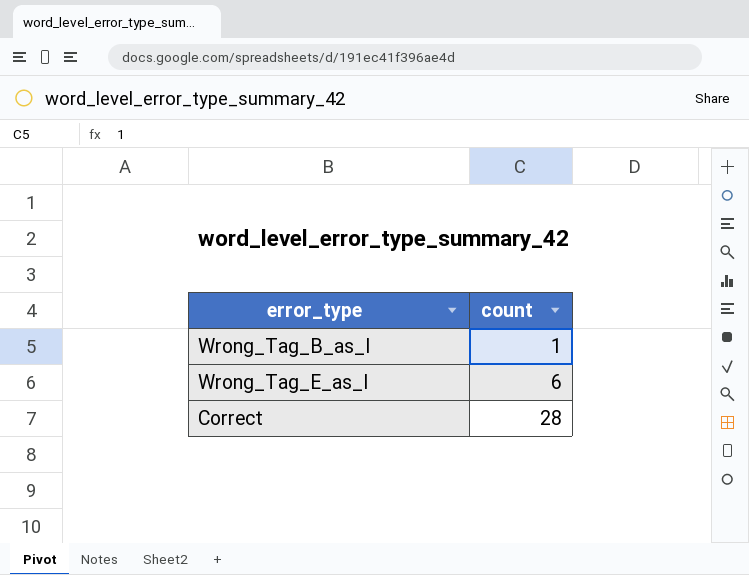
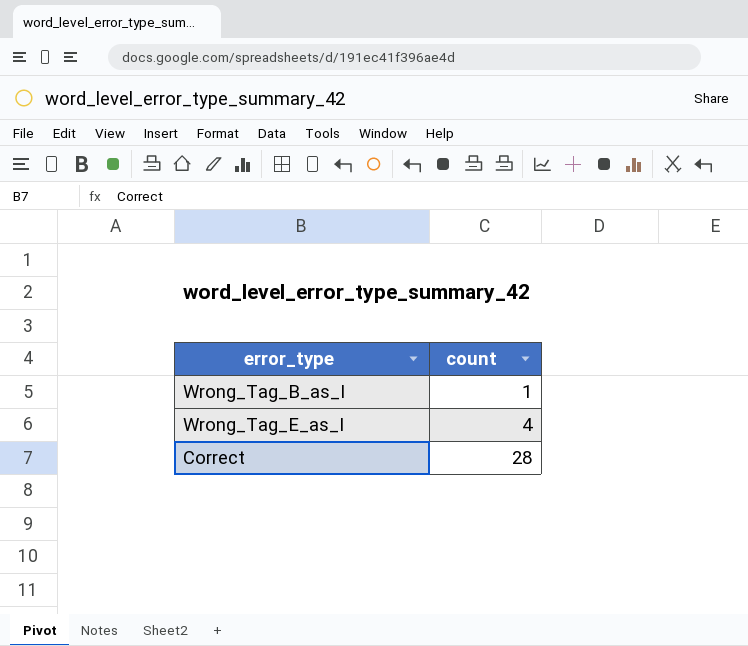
Wrong_Tag_E_as_I | count: 6 -> 4

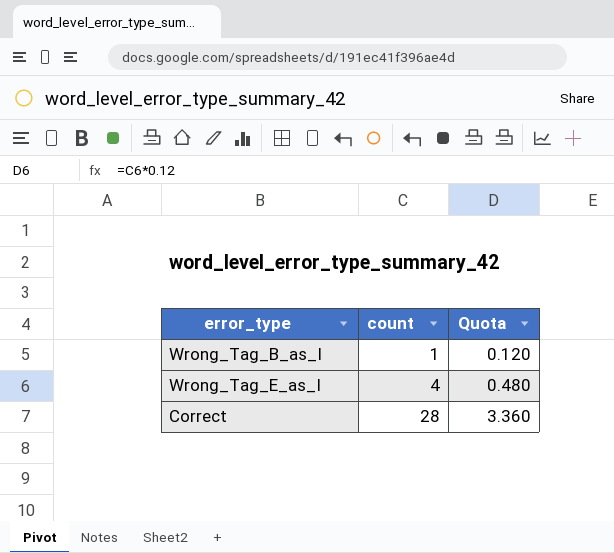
column Quota | formula: none -> [count] * 0.12

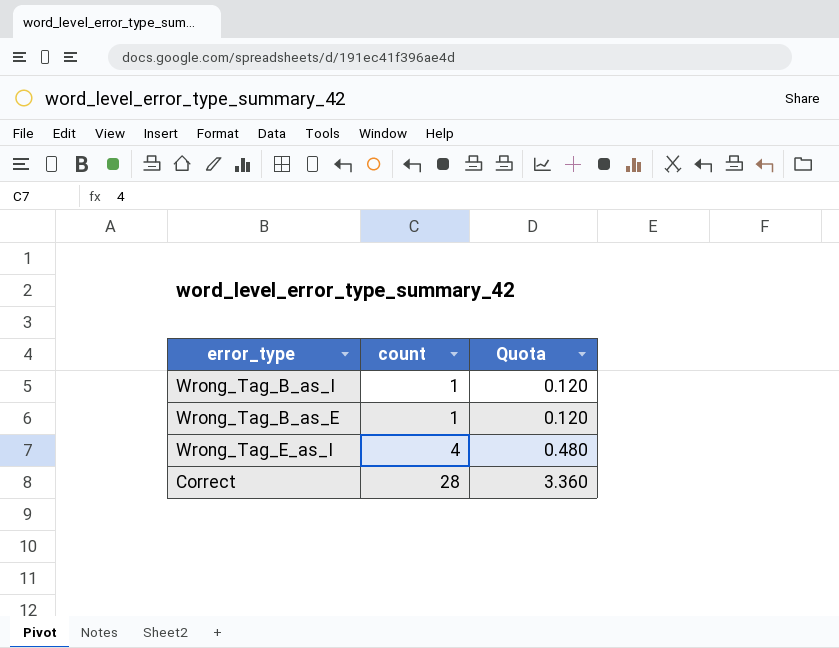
row Wrong_Tag_B_as_E: none -> 1 | 0.120

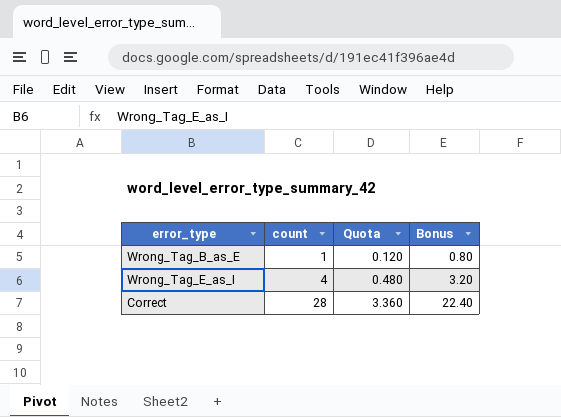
column Bonus | formula: none -> [count] * 0.8
row Wrong_Tag_B_as_I: 1 | 0.120 -> none

